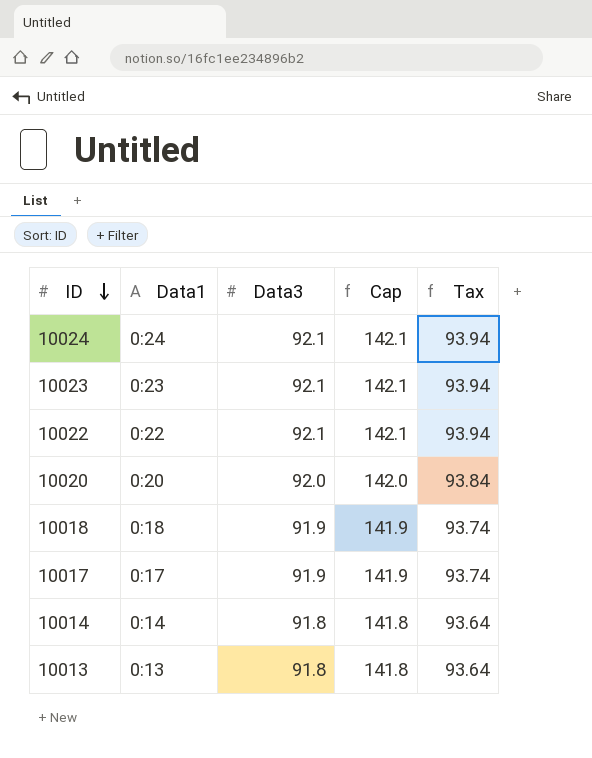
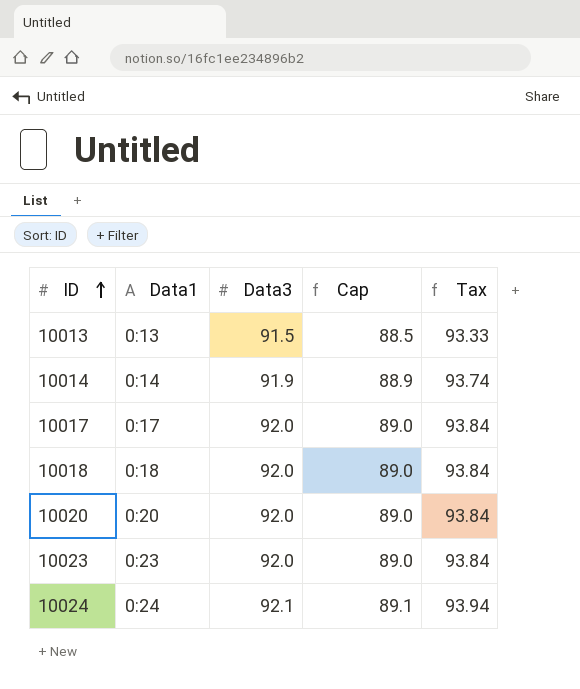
row order: ID descending -> ID ascending
column Cap | formula: [Data3] + 50 -> [Data3] - 3
row 10022: 0:22 | 92.1 | 142.1 | 93.94 -> none
10013 | Data3: 91.8 -> 91.5
10013 | Tax: 93.64 -> 93.33
10014 | Data3: 91.8 -> 91.9
10014 | Tax: 93.64 -> 93.74
10017 | Data3: 91.9 -> 92.0
10017 | Tax: 93.74 -> 93.84
10018 | Data3: 91.9 -> 92.0
10018 | Tax: 93.74 -> 93.84
10023 | Data3: 92.1 -> 92.0
10023 | Tax: 93.94 -> 93.84

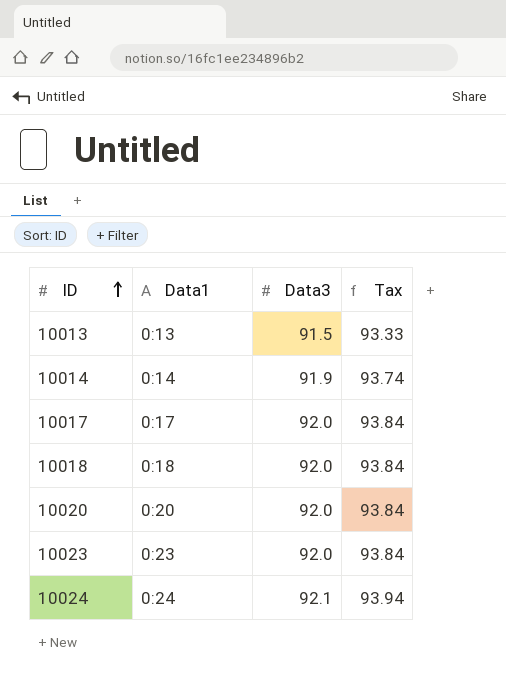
column Cap | formula: [Data3] - 3 -> none

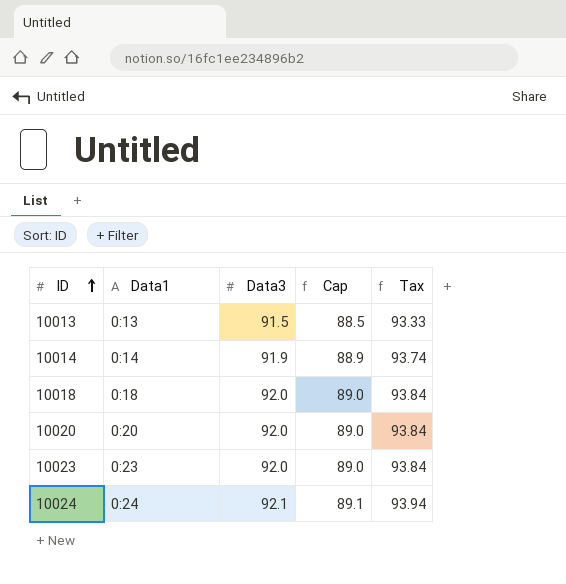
column Cap | formula: none -> [Data3] - 3
row 10017: 0:17 | 92.0 | 93.84 -> none

